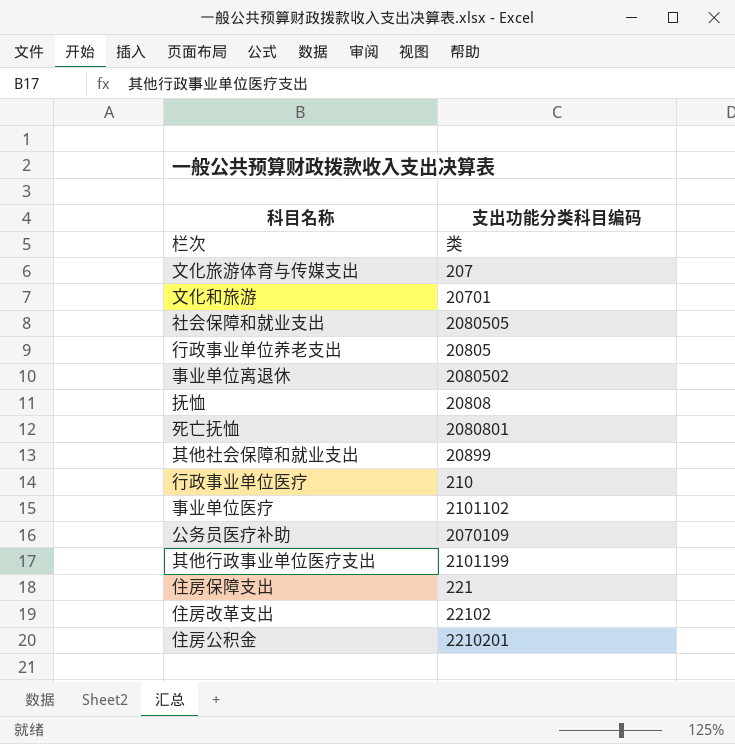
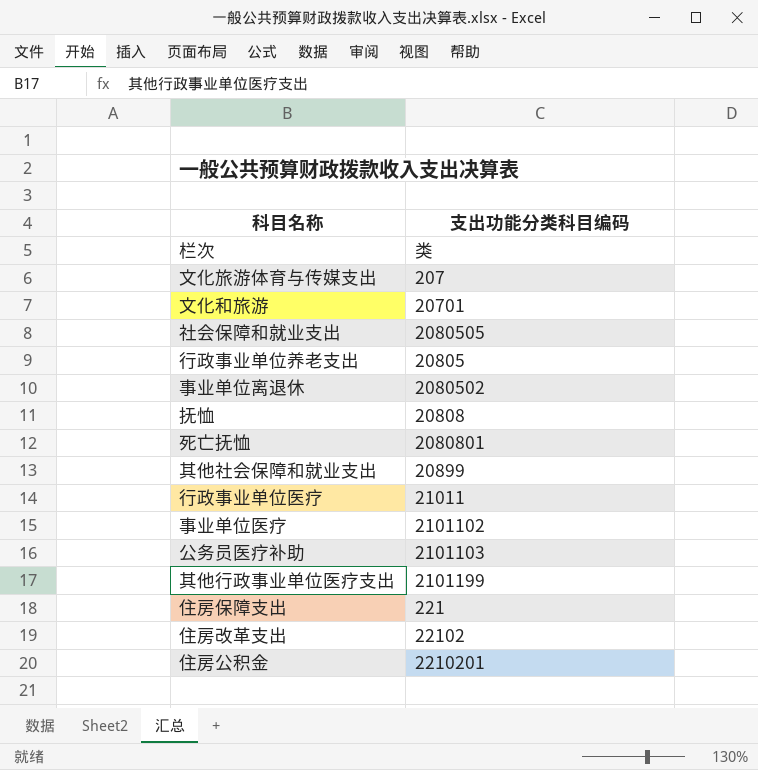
行政事业单位医疗 | 支出功能分类科目编码: 210 -> 21011
公务员医疗补助 | 支出功能分类科目编码: 2070109 -> 2101103

